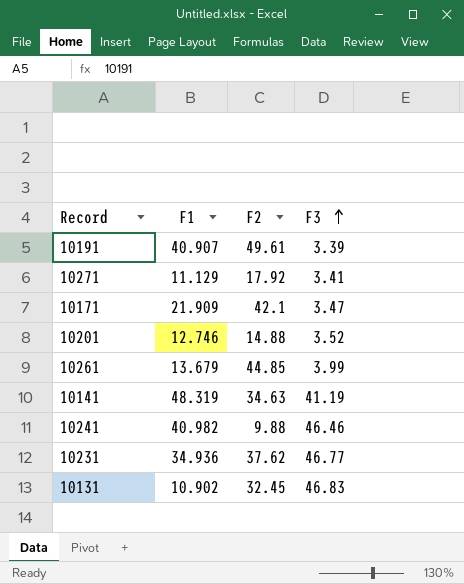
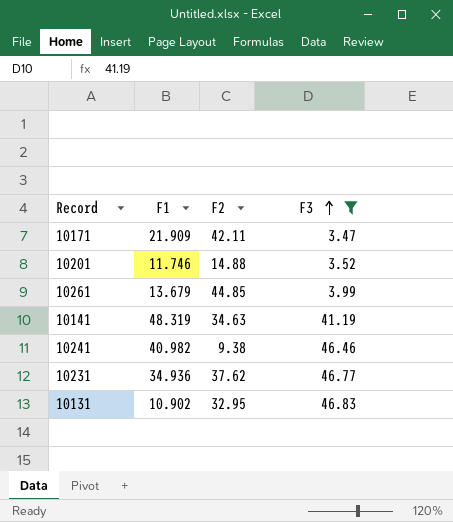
filter: none -> F3 >= 3.47
10171 | F2: 42.1 -> 42.11
10201 | F1: 12.746 -> 11.746
10241 | F2: 9.88 -> 9.38
10131 | F2: 32.45 -> 32.95

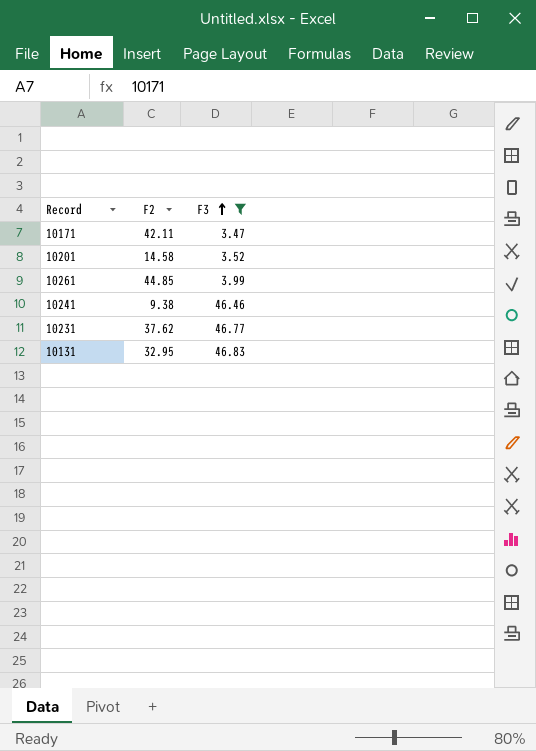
column F1 | position: 2 -> none
row 10141: 48.319 | 34.63 | 41.19 -> none
10201 | F2: 14.88 -> 14.58

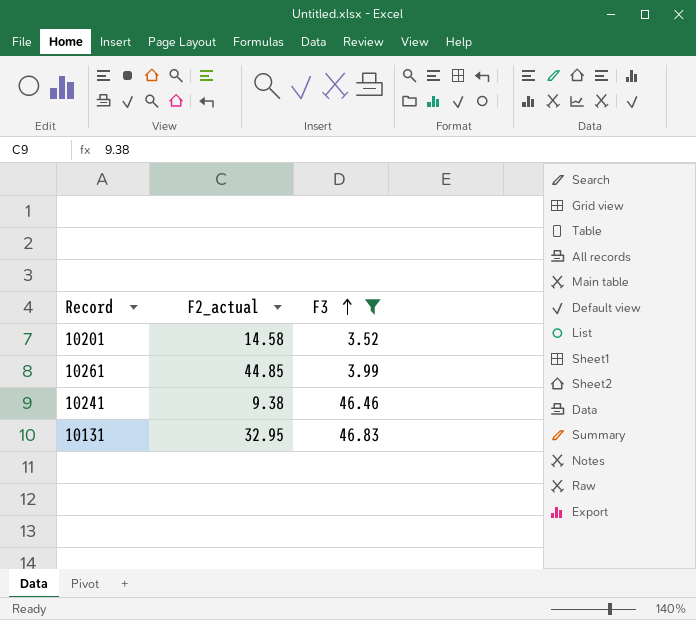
column name: F2 -> F2_actual
row 10171: 42.11 | 3.47 -> none
row 10231: 37.62 | 46.77 -> none

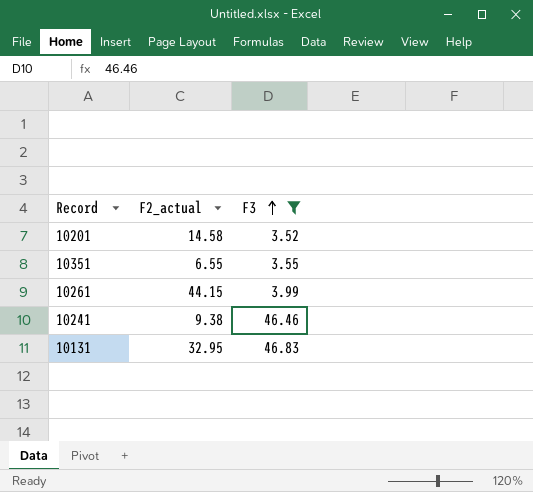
row 10351: none -> 6.55 | 3.55
10261 | F2_actual: 44.85 -> 44.15

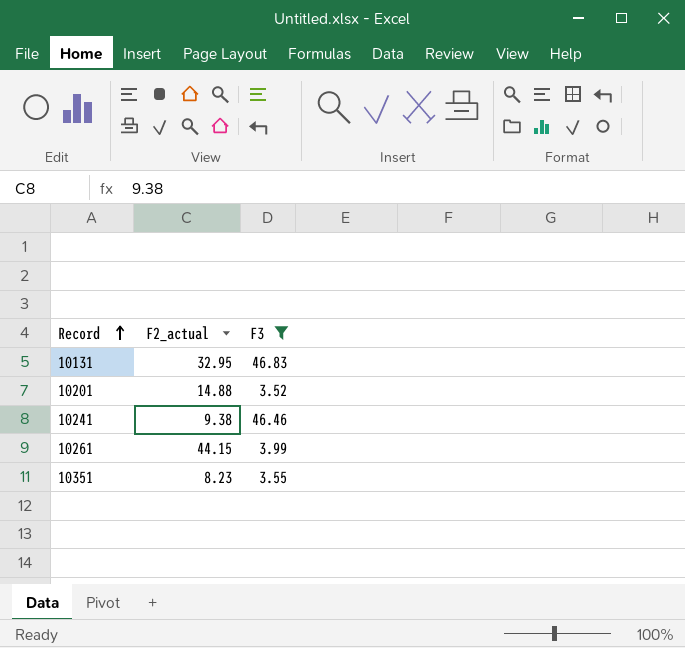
row order: F3 ascending -> Record ascending
10201 | F2_actual: 14.58 -> 14.88
10351 | F2_actual: 6.55 -> 8.23

